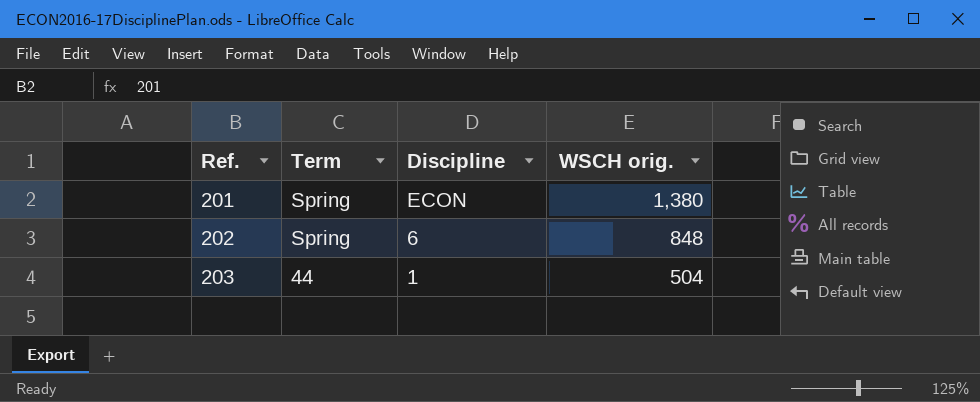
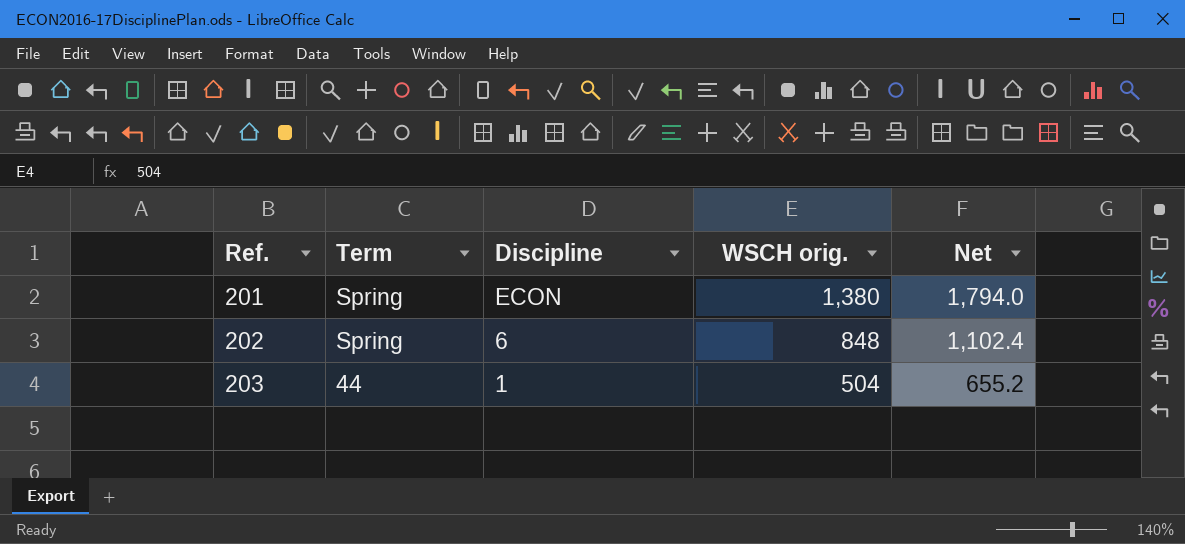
column Net | formula: none -> [WSCH orig.] * 1.3

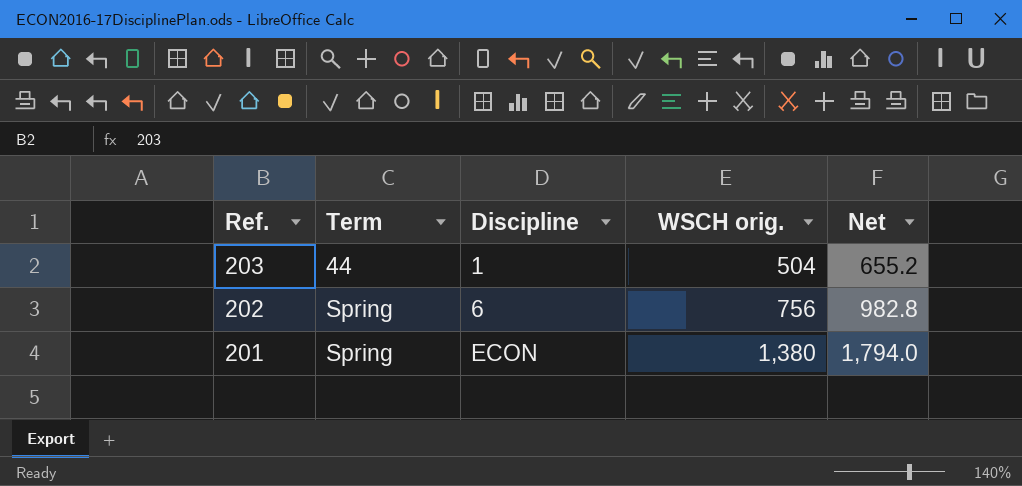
row order: Ref. ascending -> Ref. descending
202 | WSCH orig.: 848 -> 756
202 | Net: 1,102.4 -> 982.8

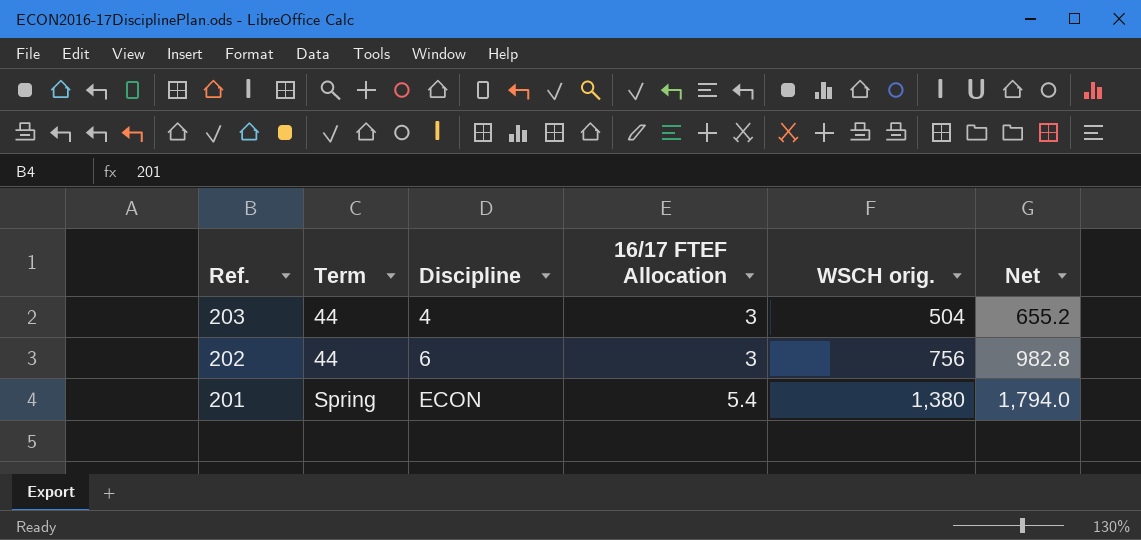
column 16/17 FTEF Allocation | position: none -> 4
203 | Discipline: 1 -> 4
202 | Term: Spring -> 44

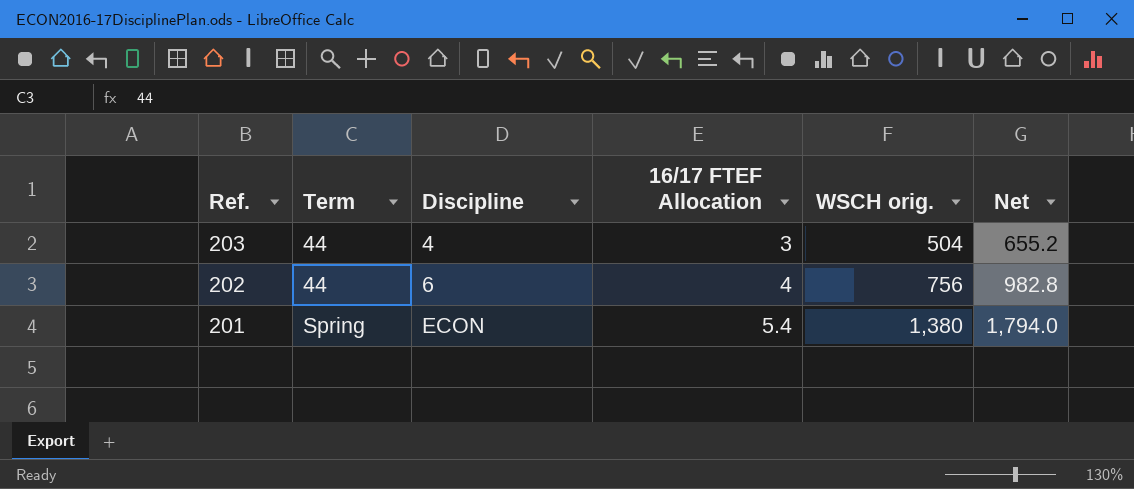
202 | 16/17 FTEF Allocation: 3 -> 4

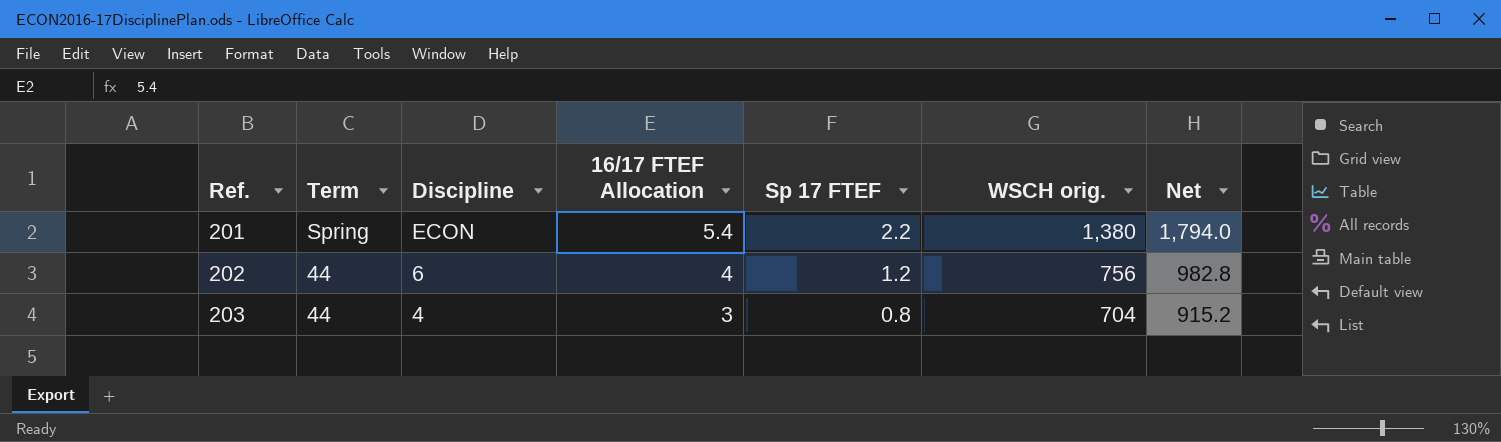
row order: Ref. descending -> Ref. ascending
column Sp 17 FTEF | position: none -> 5
203 | WSCH orig.: 504 -> 704
203 | Net: 655.2 -> 915.2

